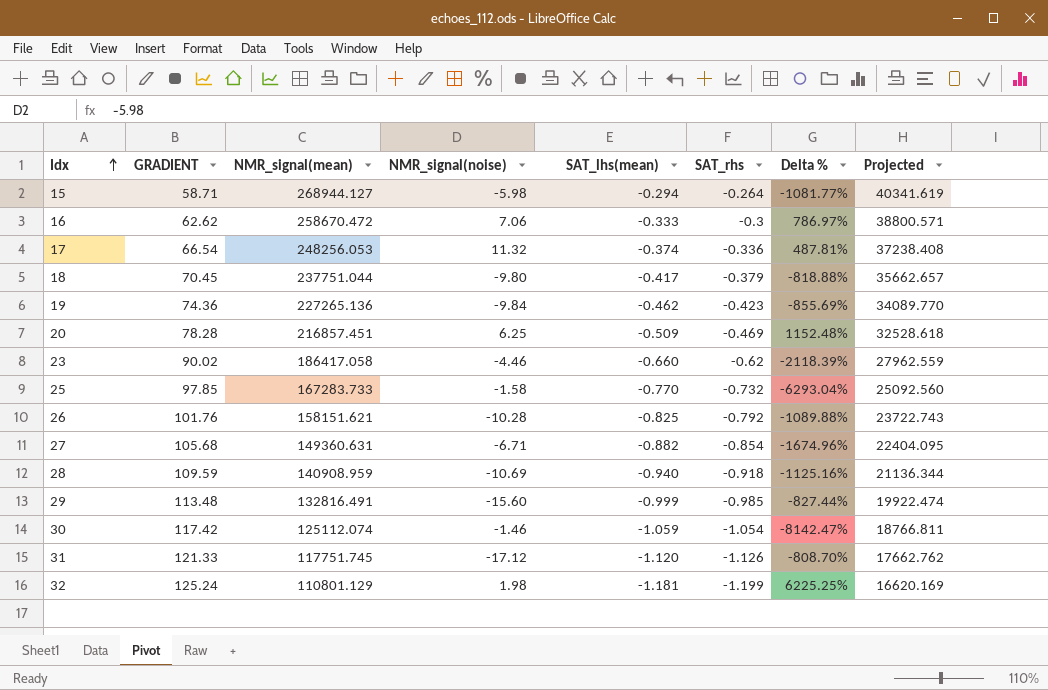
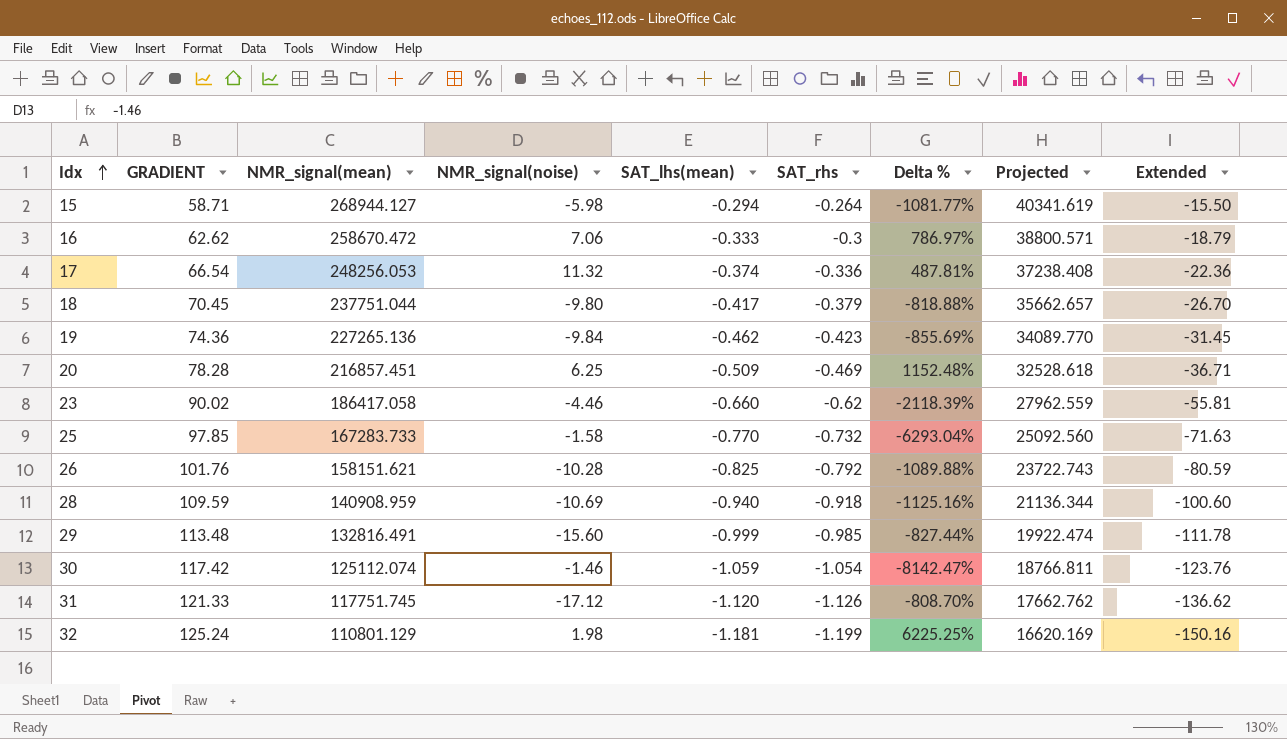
column Extended | formula: none -> [GRADIENT] * [SAT_rhs]
row 27: 105.68 | 149360.631 | -6.71 | -0.882 | -0.854 | -1674.96% | 22404.095 -> none

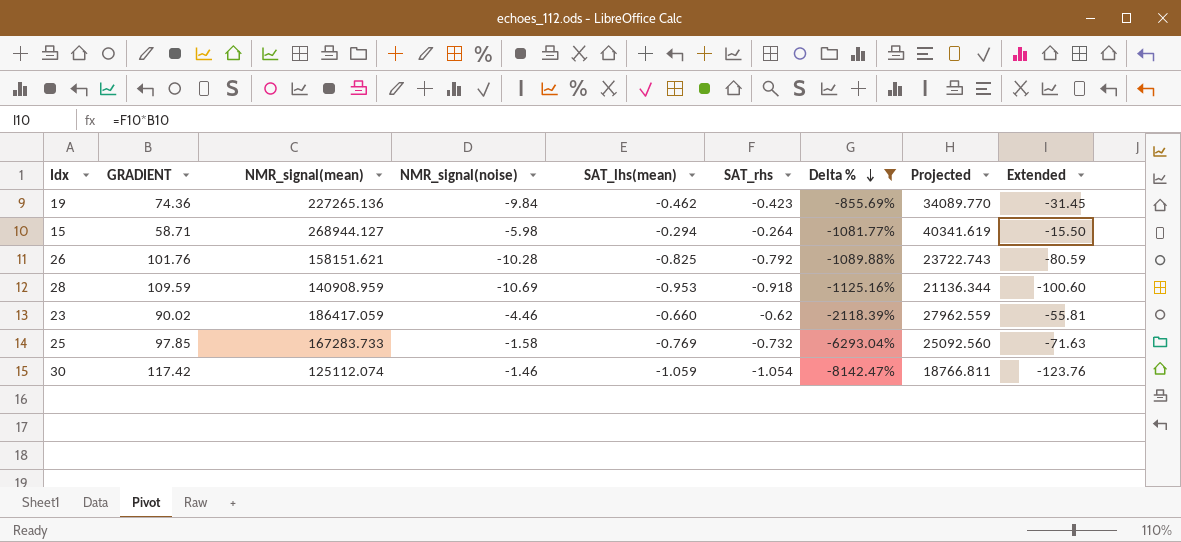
filter: none -> Delta % <= -855.69%
row order: Idx ascending -> Delta % descending
28 | SAT_lhs(mean): -0.940 -> -0.953
23 | NMR_signal(mean): 186417.058 -> 186417.059
25 | SAT_lhs(mean): -0.770 -> -0.769

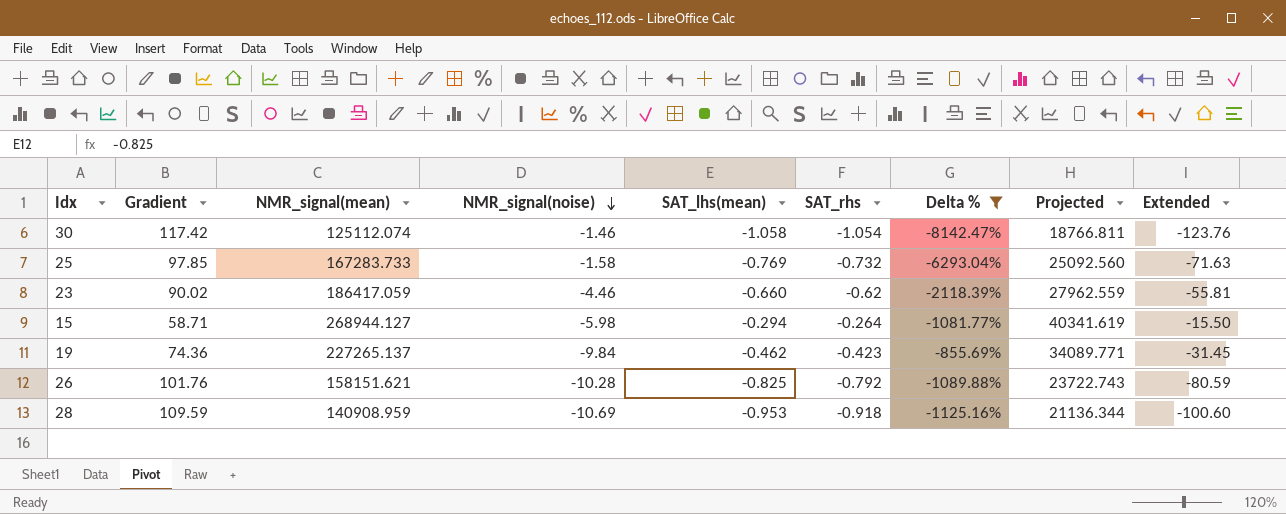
row order: Delta % descending -> NMR_signal(noise) descending
column name: GRADIENT -> Gradient
30 | SAT_lhs(mean): -1.059 -> -1.058
19 | NMR_signal(mean): 227265.136 -> 227265.137
19 | Projected: 34089.770 -> 34089.771

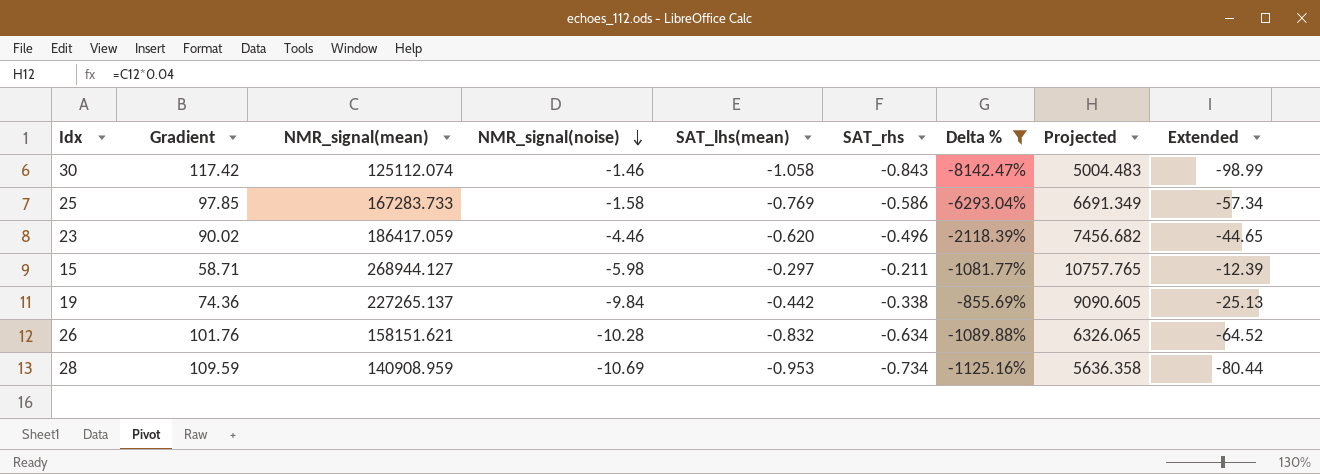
column Projected | formula: [NMR_signal(mean)] * 0.15 -> [NMR_signal(mean)] * 0.04
30 | SAT_rhs: -1.054 -> -0.843
30 | Extended: -123.76 -> -98.99
25 | SAT_rhs: -0.732 -> -0.586
25 | Extended: -71.63 -> -57.34
23 | SAT_lhs(mean): -0.660 -> -0.620
23 | SAT_rhs: -0.62 -> -0.496
23 | Extended: -55.81 -> -44.65
15 | SAT_lhs(mean): -0.294 -> -0.297
15 | SAT_rhs: -0.264 -> -0.211
15 | Extended: -15.50 -> -12.39
19 | SAT_lhs(mean): -0.462 -> -0.442
19 | SAT_rhs: -0.423 -> -0.338
19 | Extended: -31.45 -> -25.13
26 | SAT_lhs(mean): -0.825 -> -0.832
26 | SAT_rhs: -0.792 -> -0.634
26 | Extended: -80.59 -> -64.52
28 | SAT_rhs: -0.918 -> -0.734
28 | Extended: -100.60 -> -80.44

